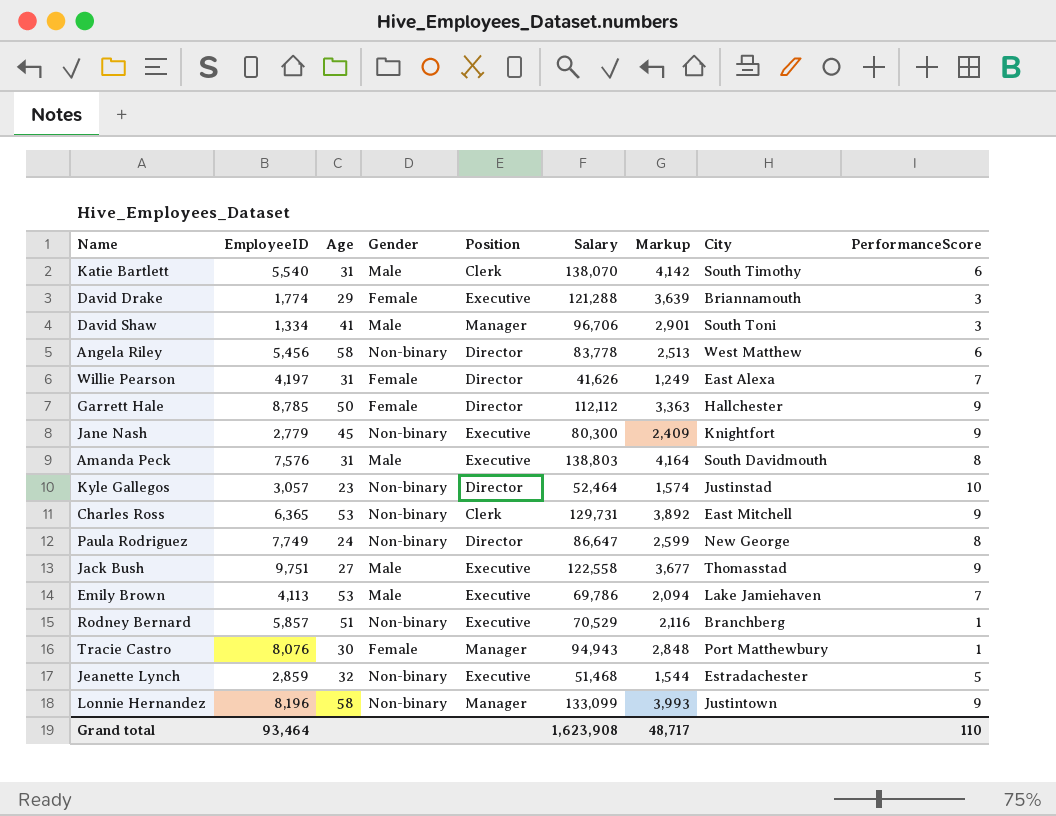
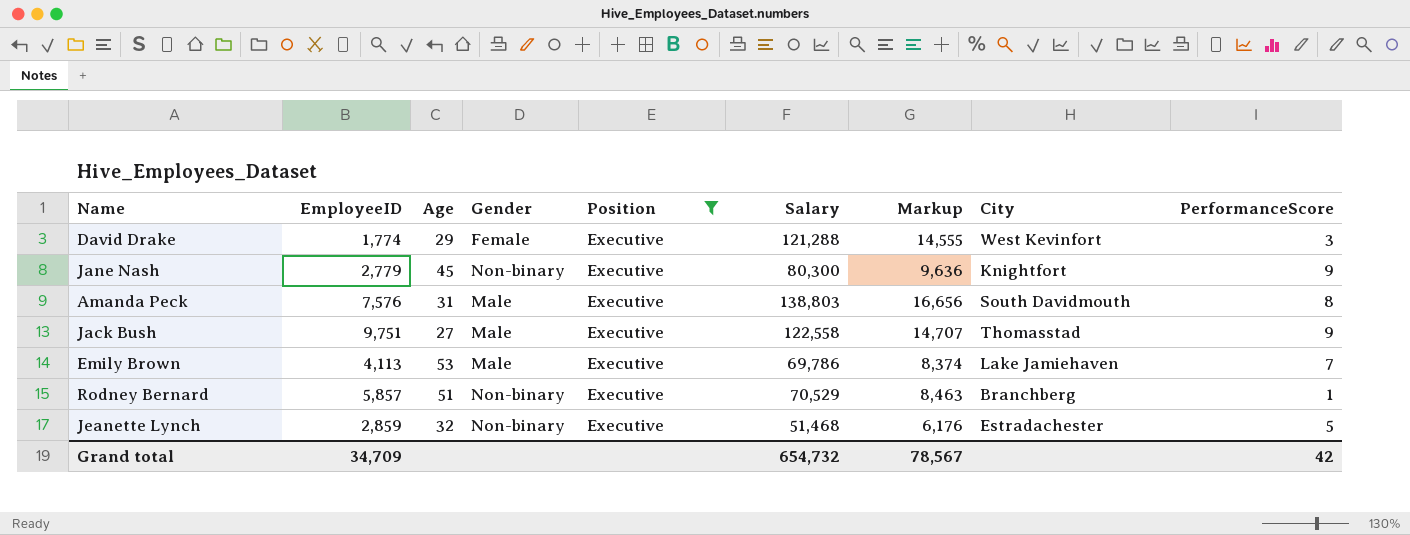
filter: none -> Position = Executive
column Markup | formula: [Salary] * 0.03 -> [Salary] * 0.12
David Drake | City: Briannamouth -> West Kevinfort
Grand total | EmployeeID: 93,464 -> 34,709
Grand total | Salary: 1,623,908 -> 654,732
Grand total | Markup: 48,717 -> 78,567
Grand total | PerformanceScore: 110 -> 42

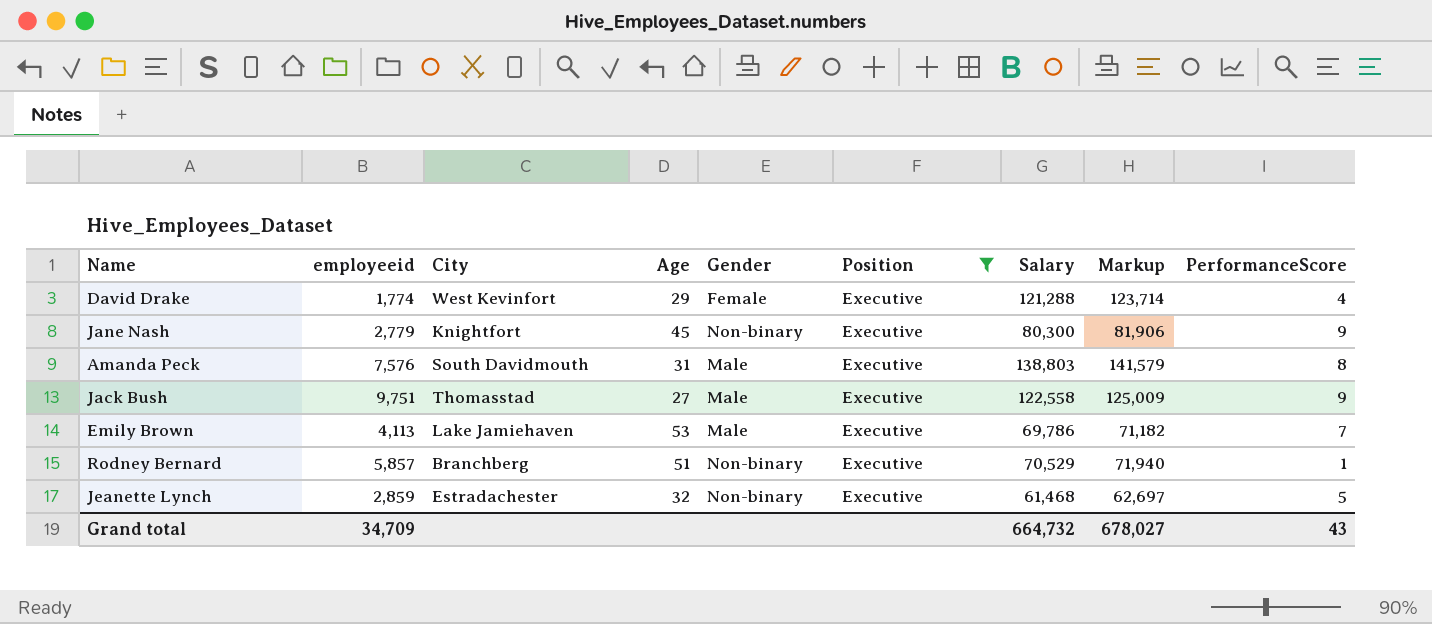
column name: EmployeeID -> employeeid
column City | position: 8 -> 3
column Markup | formula: [Salary] * 0.12 -> [Salary] * 1.02
David Drake | PerformanceScore: 3 -> 4
Jeanette Lynch | Salary: 51,468 -> 61,468
Grand total | Salary: 654,732 -> 664,732
Grand total | Markup: 78,567 -> 678,027
Grand total | PerformanceScore: 42 -> 43

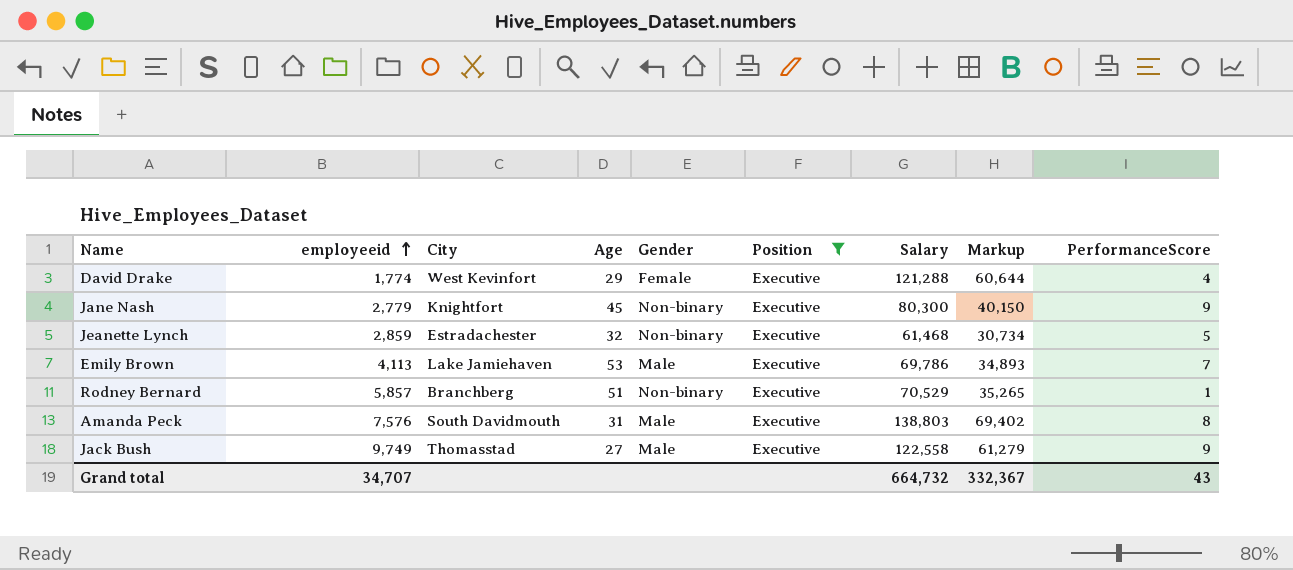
row order: none -> employeeid ascending
column Markup | formula: [Salary] * 1.02 -> [Salary] * 0.5
Jack Bush | employeeid: 9,751 -> 9,749
Grand total | employeeid: 34,709 -> 34,707
Grand total | Markup: 678,027 -> 332,367

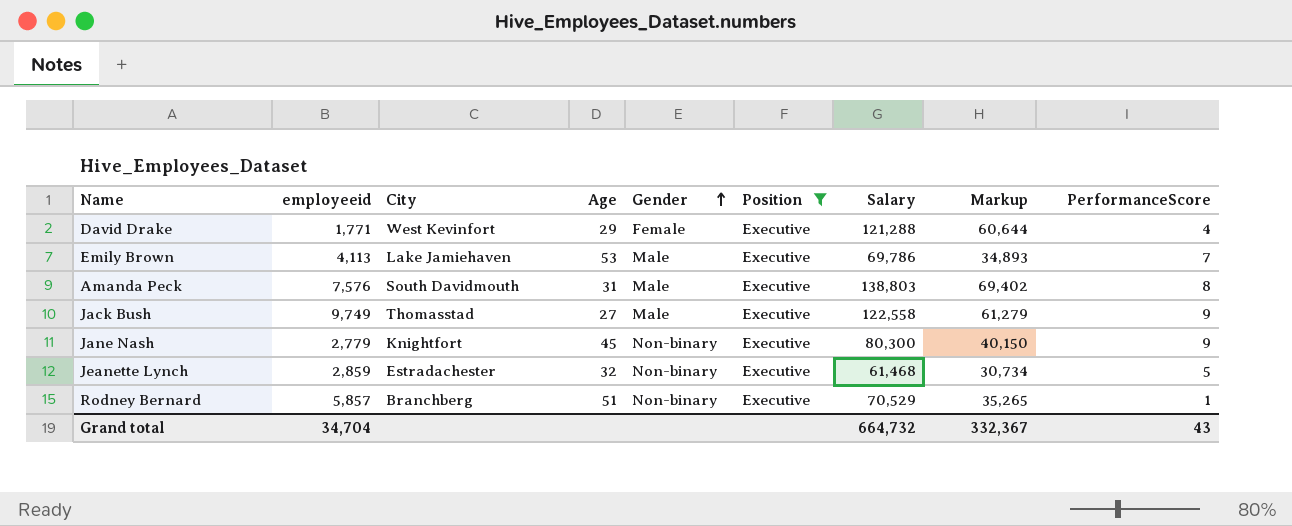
row order: employeeid ascending -> Gender ascending
David Drake | employeeid: 1,774 -> 1,771
Grand total | employeeid: 34,707 -> 34,704

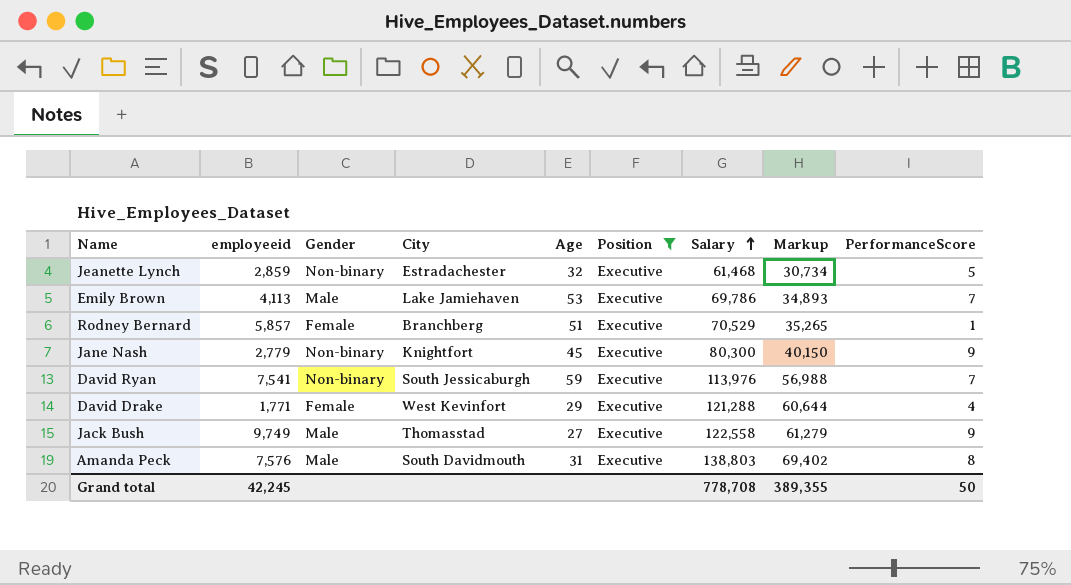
row order: Gender ascending -> Salary ascending
column Gender | position: 5 -> 3
Rodney Bernard | Gender: Non-binary -> Female
row David Ryan: none -> 7,541 | Non-binary | South Jessicaburgh | 59 | Executive | 113,976 | 56,988 | 7
Grand total | employeeid: 34,704 -> 42,245
Grand total | Salary: 664,732 -> 778,708
Grand total | Markup: 332,367 -> 389,355
Grand total | PerformanceScore: 43 -> 50

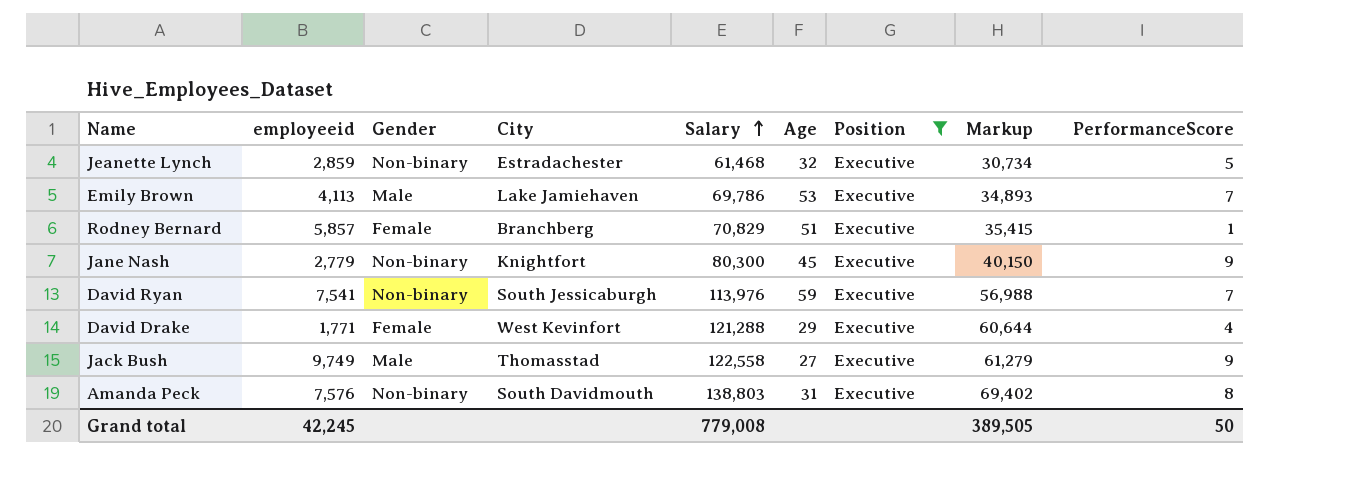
column Salary | position: 7 -> 5
Rodney Bernard | Salary: 70,529 -> 70,829
Rodney Bernard | Markup: 35,265 -> 35,415
Amanda Peck | Gender: Male -> Non-binary
Grand total | Salary: 778,708 -> 779,008
Grand total | Markup: 389,355 -> 389,505

